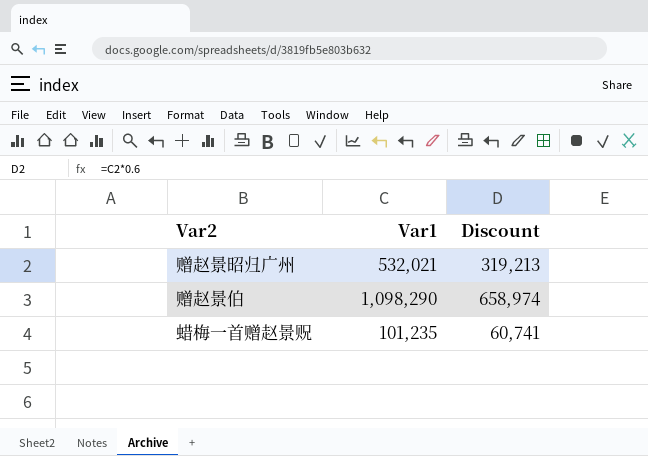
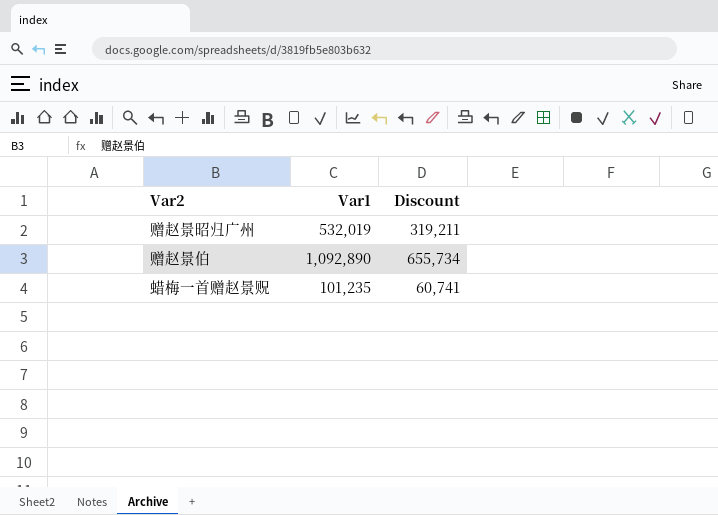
赠赵景昭归广州 | Var1: 532,021 -> 532,019
赠赵景昭归广州 | Discount: 319,213 -> 319,211
赠赵景伯 | Var1: 1,098,290 -> 1,092,890
赠赵景伯 | Discount: 658,974 -> 655,734

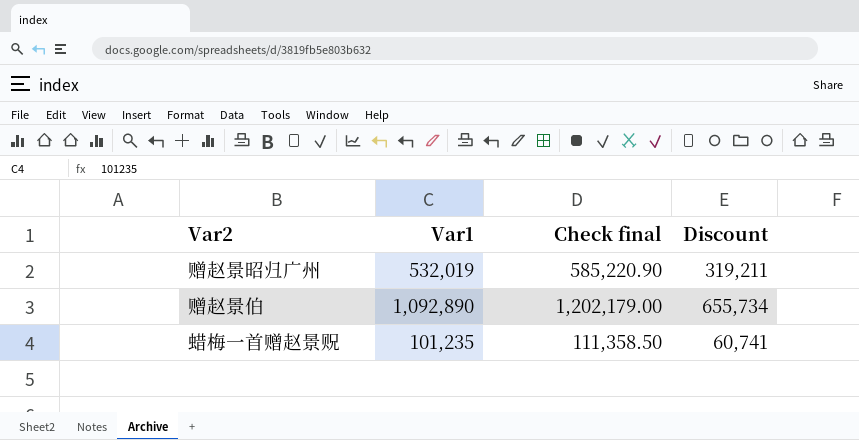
column Check final | formula: none -> [Var1] * 1.1

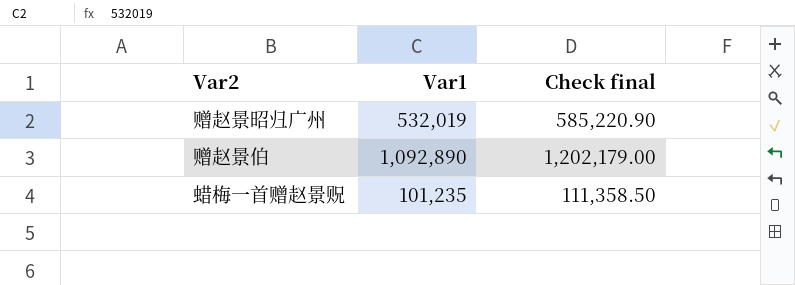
column Discount | formula: [Var1] * 0.6 -> none

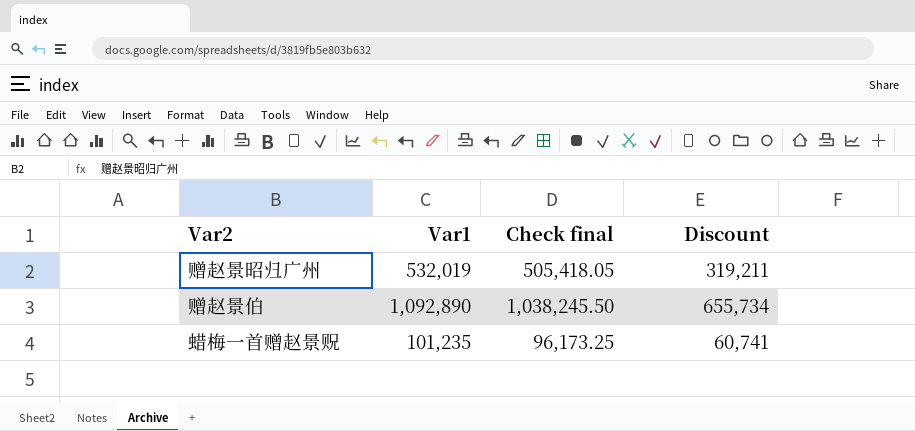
column Check final | formula: [Var1] * 1.1 -> [Var1] * 0.95
column Discount | formula: none -> [Var1] * 0.6

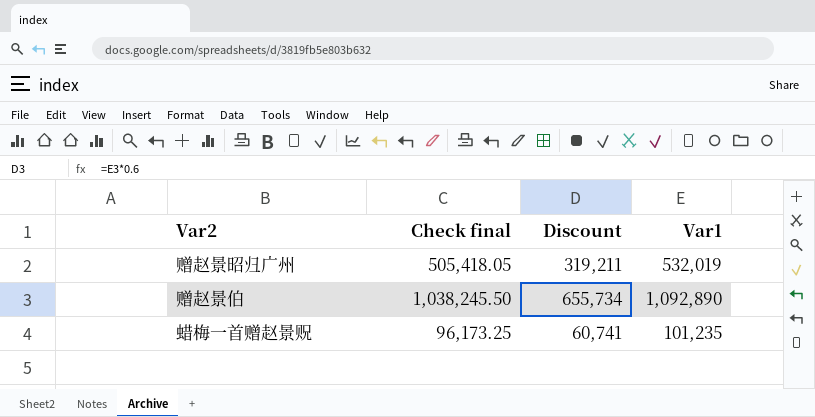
column Var1 | position: 2 -> 4

